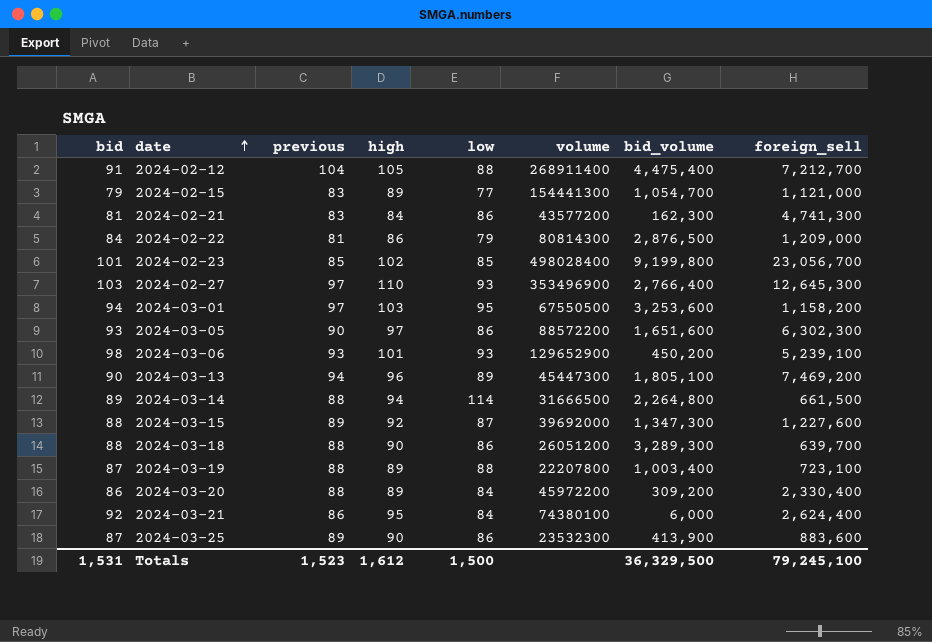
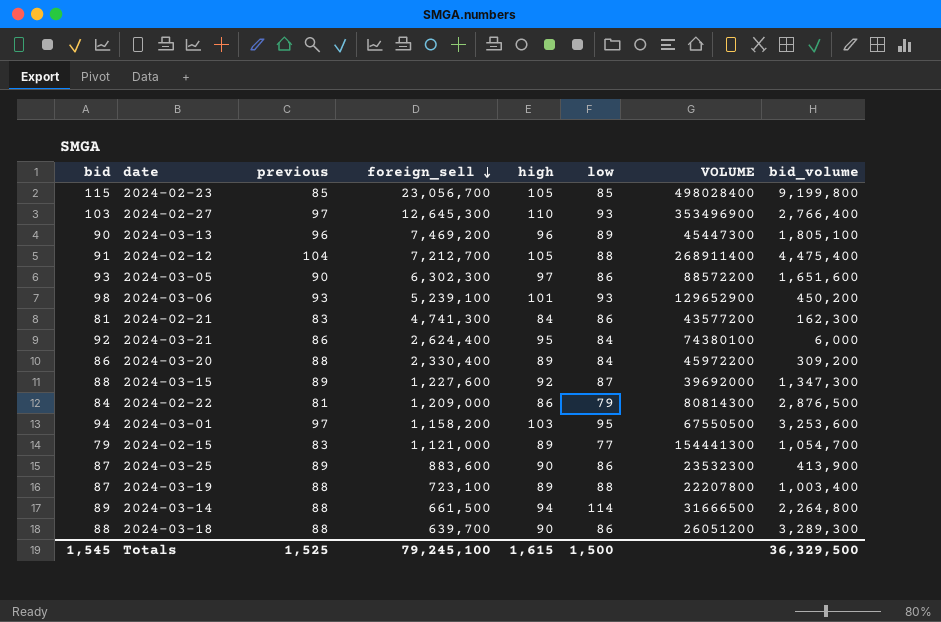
row order: date ascending -> foreign_sell descending
column foreign_sell | position: 8 -> 4
column name: volume -> VOLUME
2024-02-23 | bid: 101 -> 115
2024-02-23 | high: 102 -> 105
2024-03-13 | previous: 94 -> 96
Totals | bid: 1,531 -> 1,545
Totals | previous: 1,523 -> 1,525
Totals | high: 1,612 -> 1,615

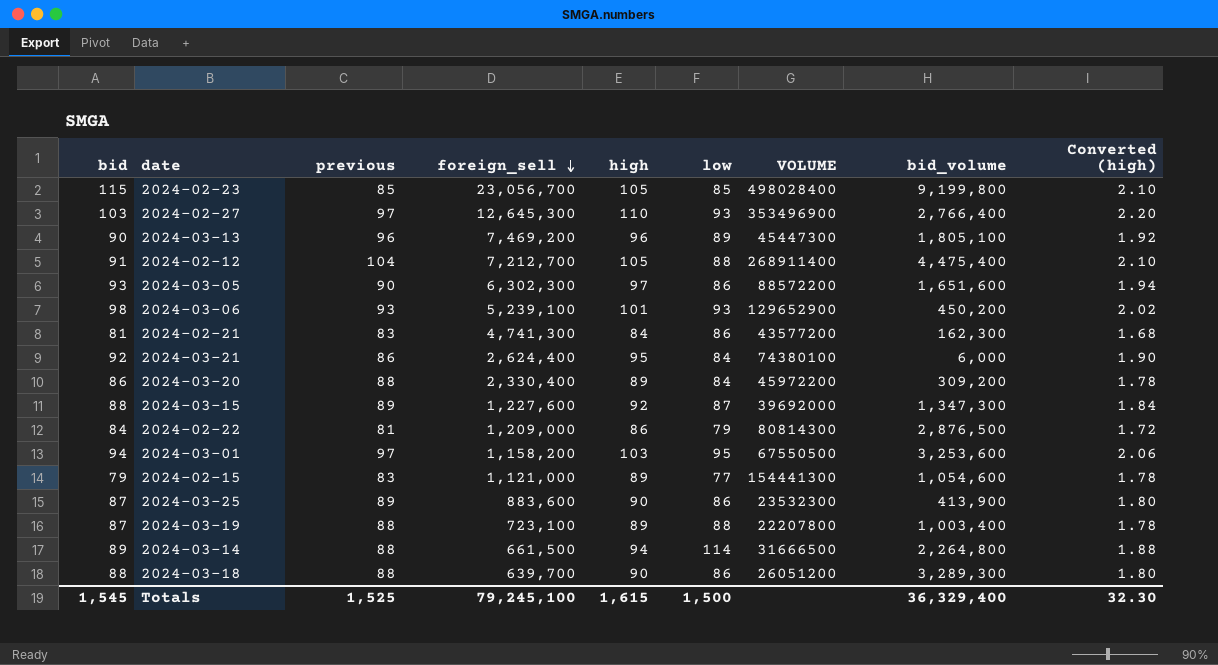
column Converted (high) | formula: none -> [high] * 0.02
2024-02-15 | bid_volume: 1,054,700 -> 1,054,600
Totals | bid_volume: 36,329,500 -> 36,329,400

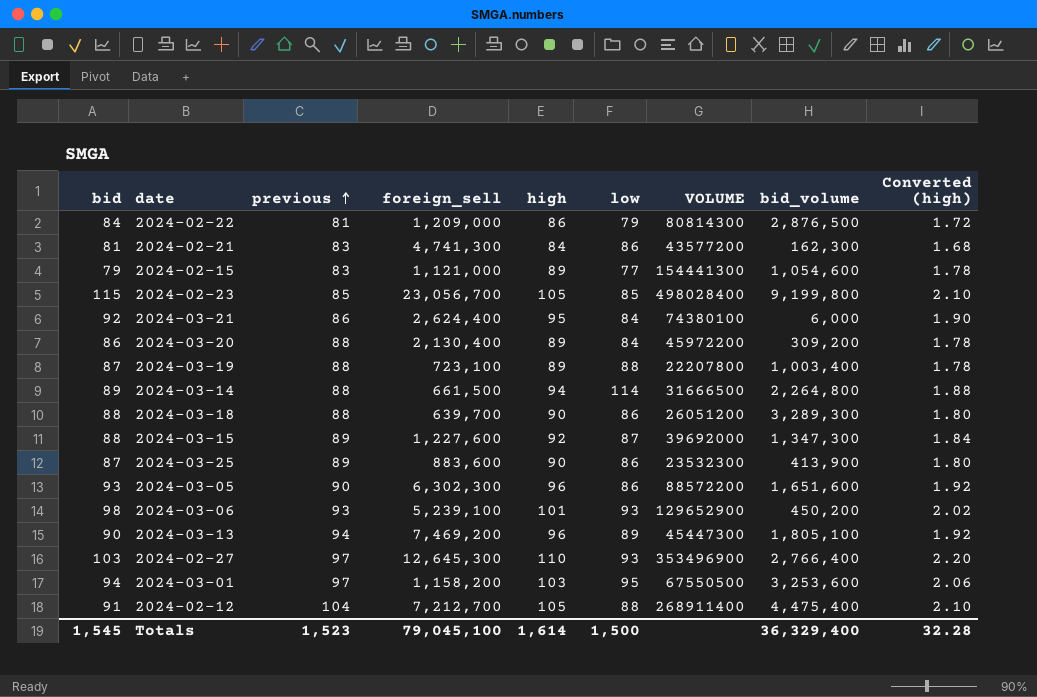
row order: foreign_sell descending -> previous ascending
2024-03-20 | foreign_sell: 2,330,400 -> 2,130,400
2024-03-05 | high: 97 -> 96
2024-03-05 | Converted (high): 1.94 -> 1.92
2024-03-13 | previous: 96 -> 94
Totals | previous: 1,525 -> 1,523
Totals | foreign_sell: 79,245,100 -> 79,045,100
Totals | high: 1,615 -> 1,614
Totals | Converted (high): 32.30 -> 32.28

